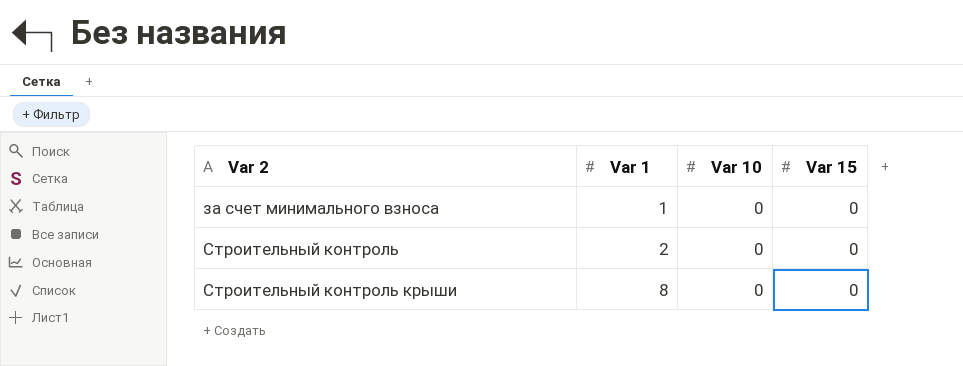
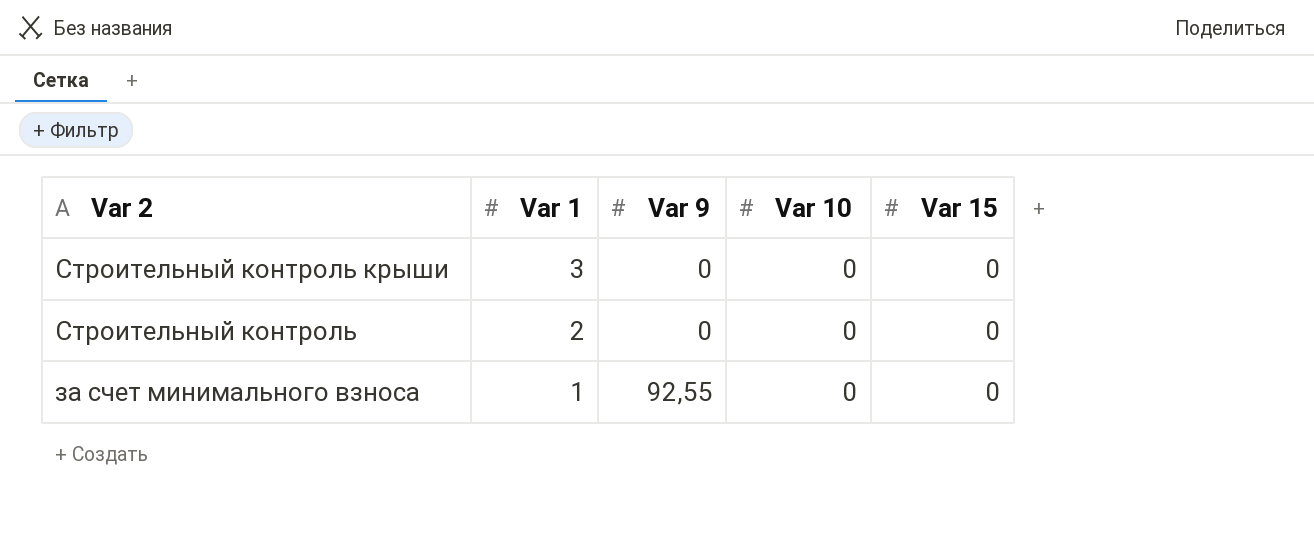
row order: Var 2 ascending -> Var 2 descending
column Var 9 | position: none -> 3
Строительный контроль крыши | Var 1: 8 -> 3

